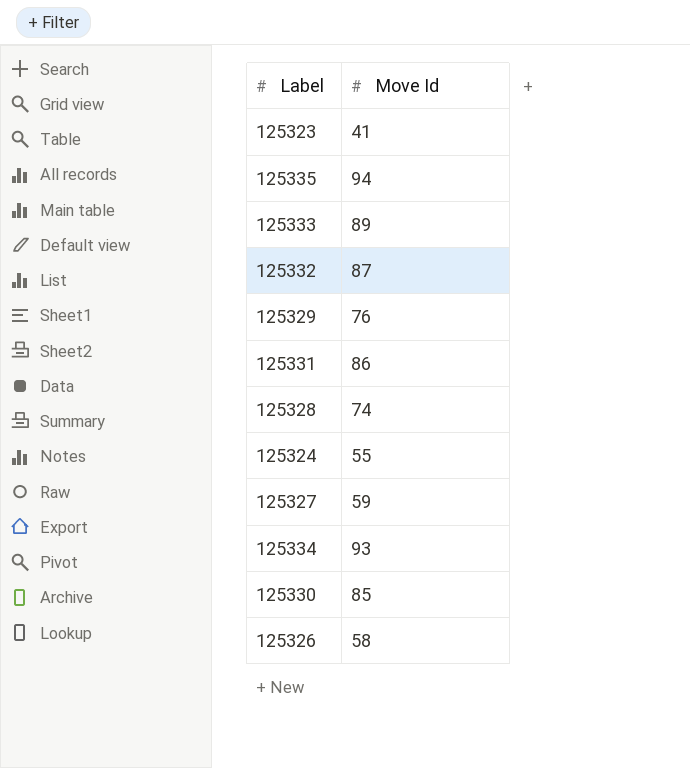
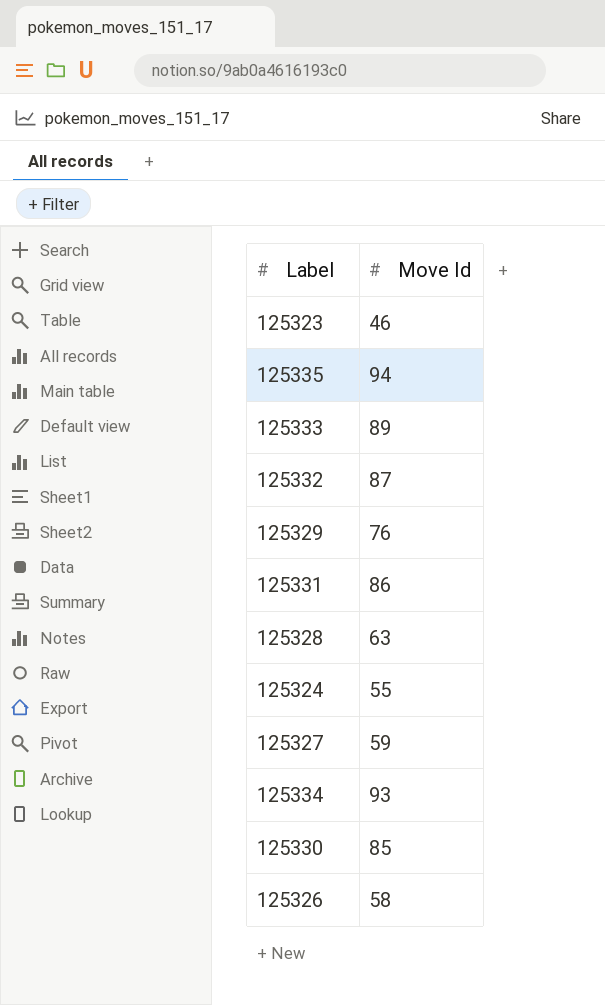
125323 | Move Id: 41 -> 46
125328 | Move Id: 74 -> 63

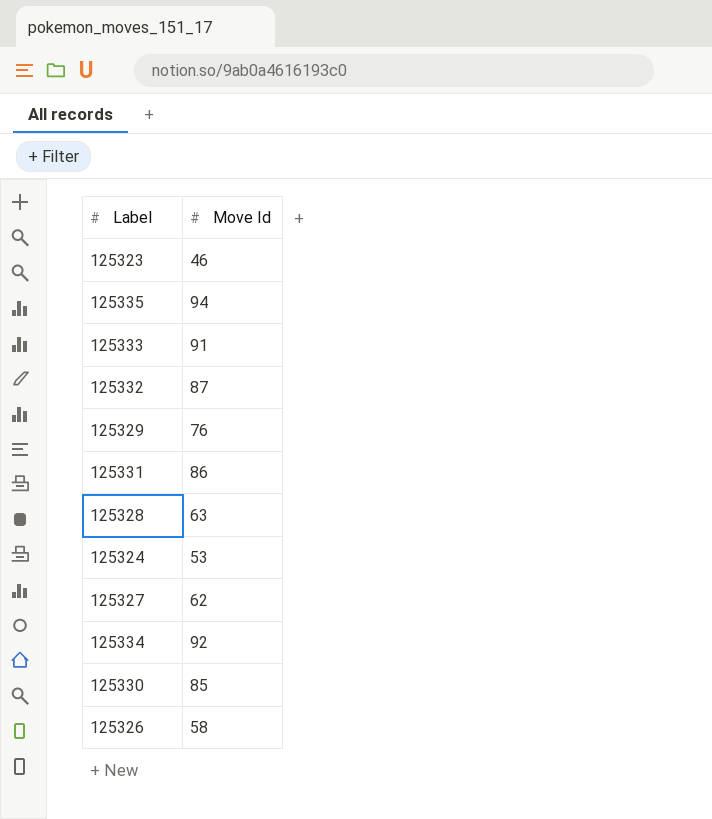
125333 | Move Id: 89 -> 91
125324 | Move Id: 55 -> 53
125327 | Move Id: 59 -> 62
125334 | Move Id: 93 -> 92

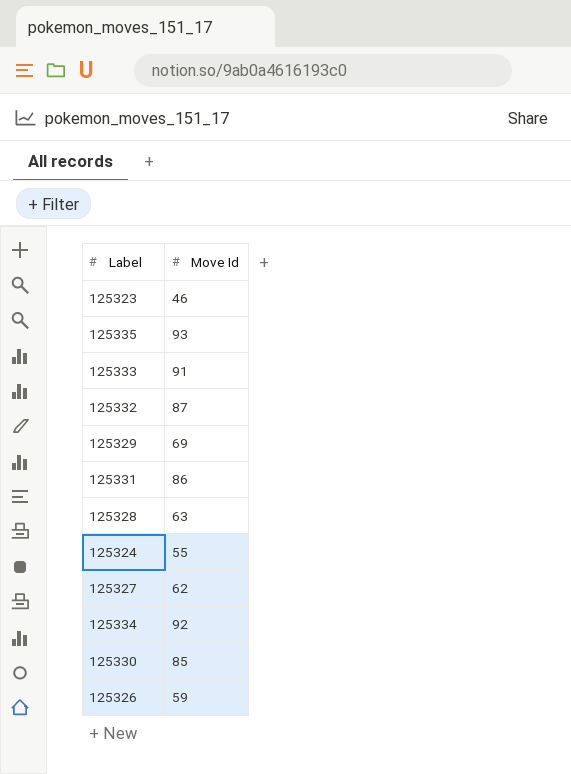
125335 | Move Id: 94 -> 93
125329 | Move Id: 76 -> 69
125324 | Move Id: 53 -> 55
125326 | Move Id: 58 -> 59

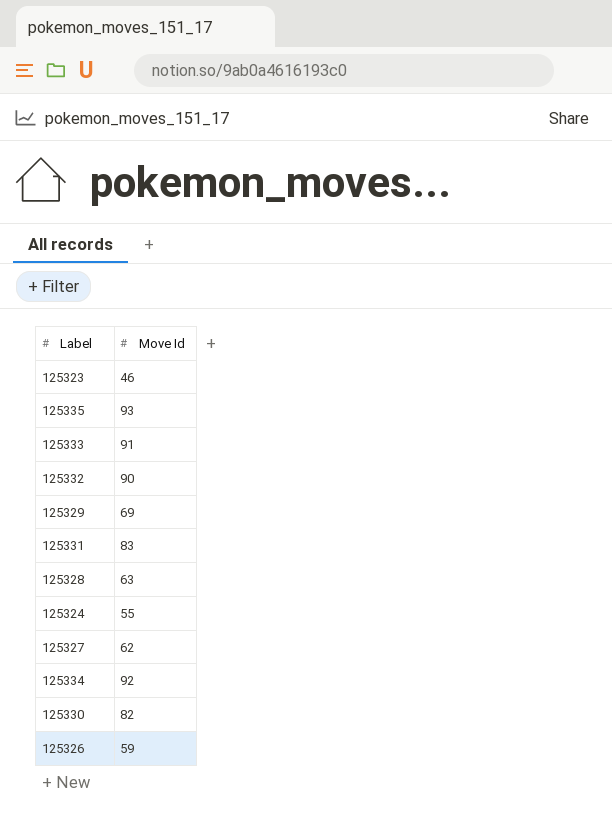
125332 | Move Id: 87 -> 90
125331 | Move Id: 86 -> 83
125330 | Move Id: 85 -> 82

